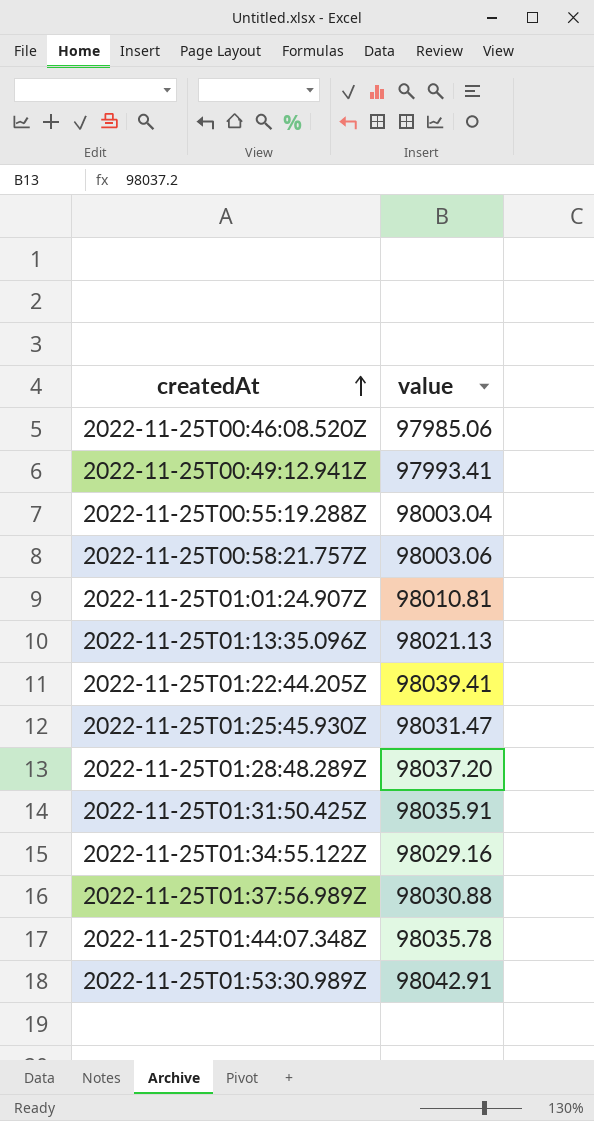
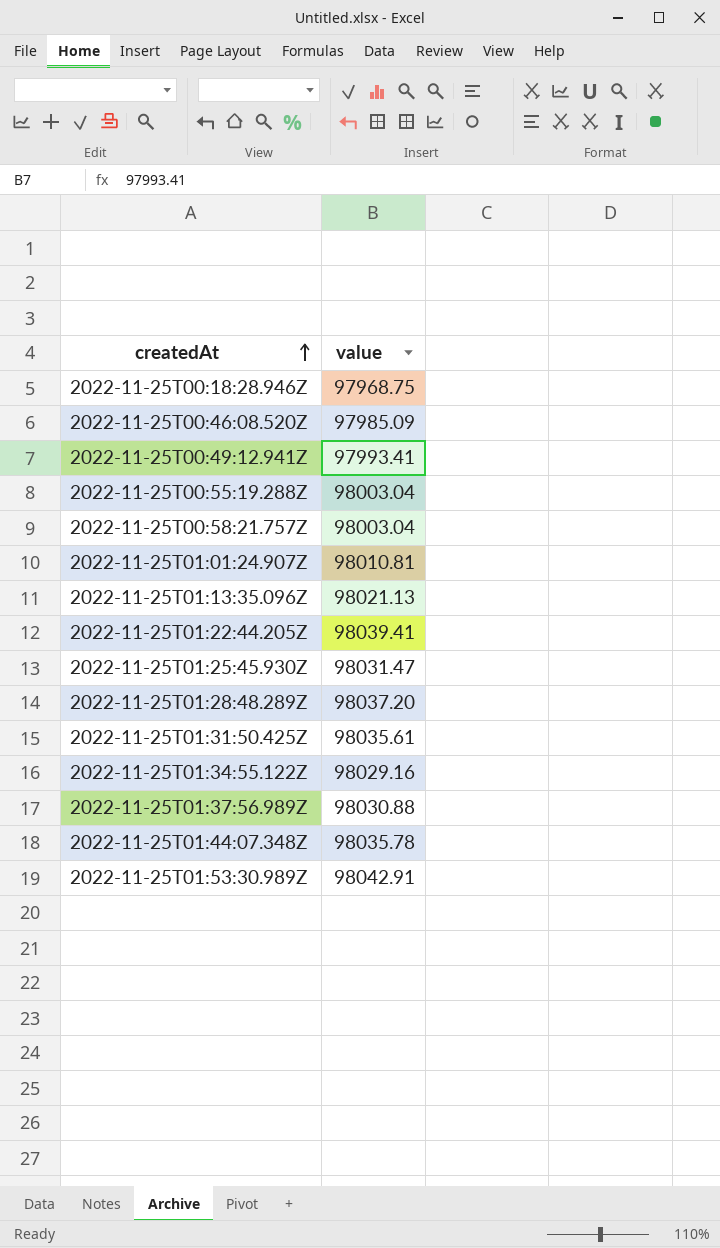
row 2022-11-25T00:18:28.946Z: none -> 97968.75
2022-11-25T00:46:08.520Z | value: 97985.06 -> 97985.09
2022-11-25T00:58:21.757Z | value: 98003.06 -> 98003.04
2022-11-25T01:31:50.425Z | value: 98035.91 -> 98035.61

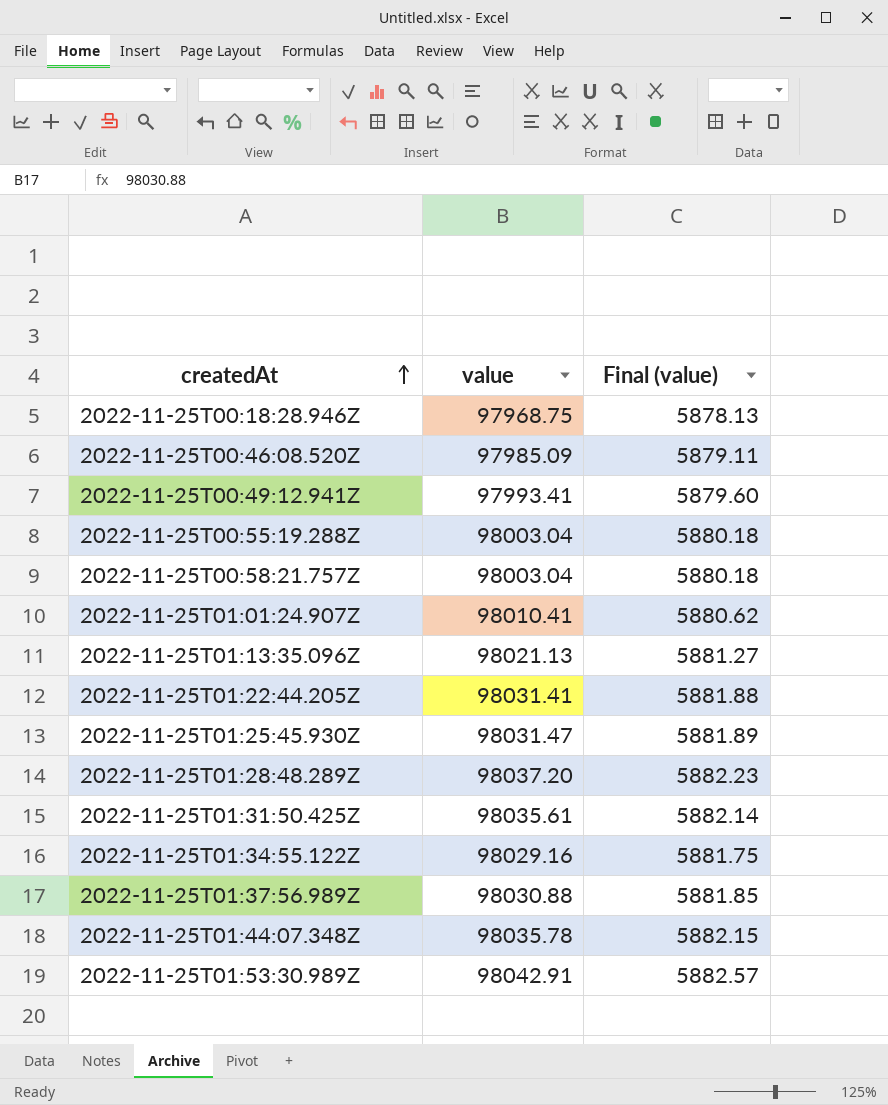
column Final (value) | formula: none -> [value] * 0.06
2022-11-25T01:01:24.907Z | value: 98010.81 -> 98010.41
2022-11-25T01:22:44.205Z | value: 98039.41 -> 98031.41

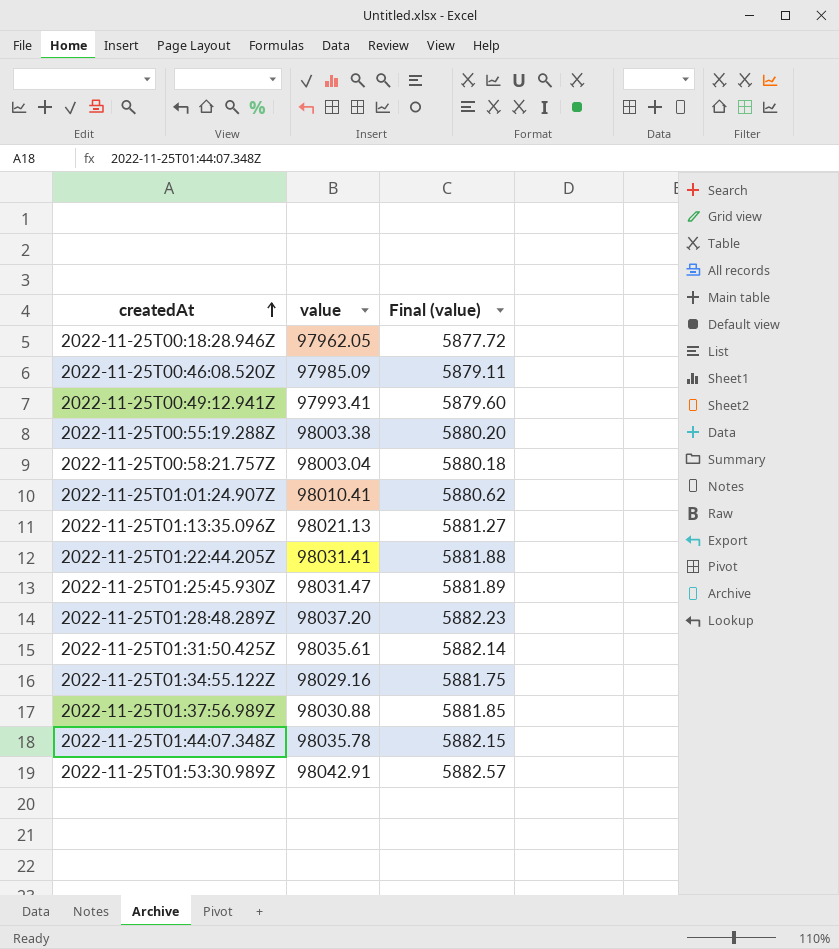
2022-11-25T00:18:28.946Z | value: 97968.75 -> 97962.05
2022-11-25T00:18:28.946Z | Final (value): 5878.13 -> 5877.72
2022-11-25T00:55:19.288Z | value: 98003.04 -> 98003.38
2022-11-25T00:55:19.288Z | Final (value): 5880.18 -> 5880.20

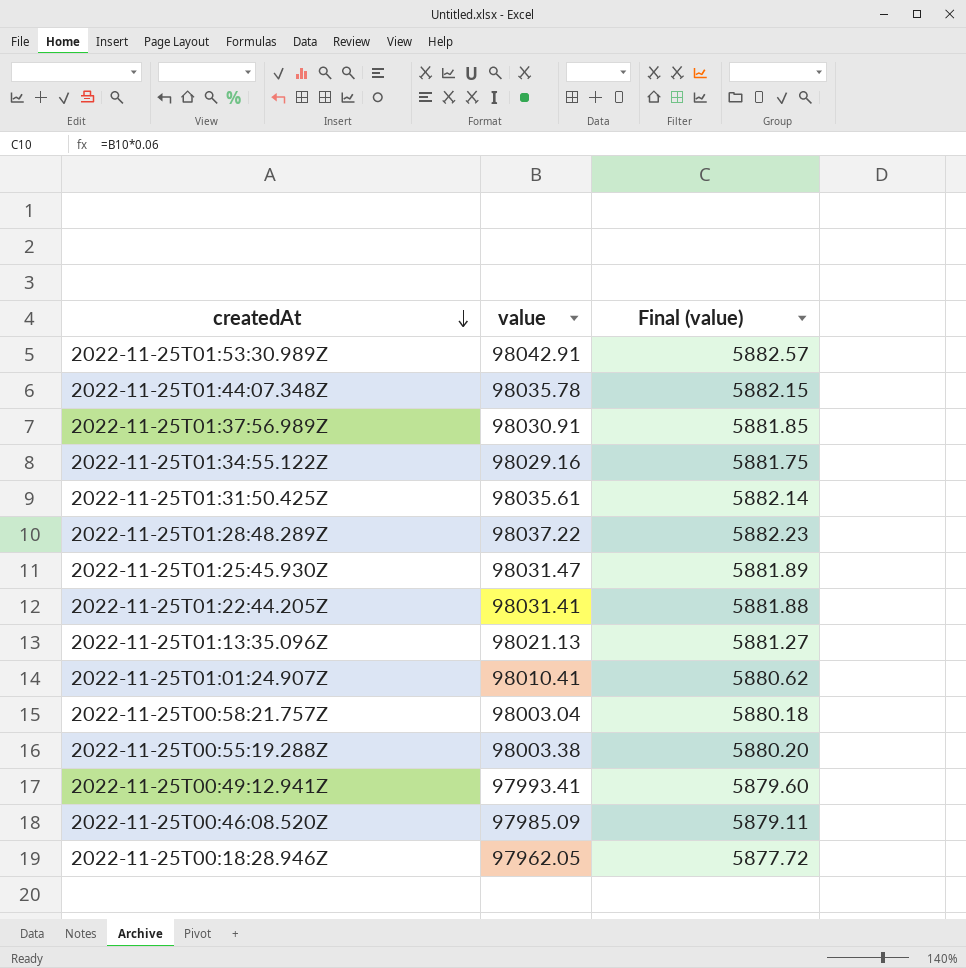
row order: createdAt ascending -> createdAt descending
2022-11-25T01:37:56.989Z | value: 98030.88 -> 98030.91
2022-11-25T01:28:48.289Z | value: 98037.20 -> 98037.22

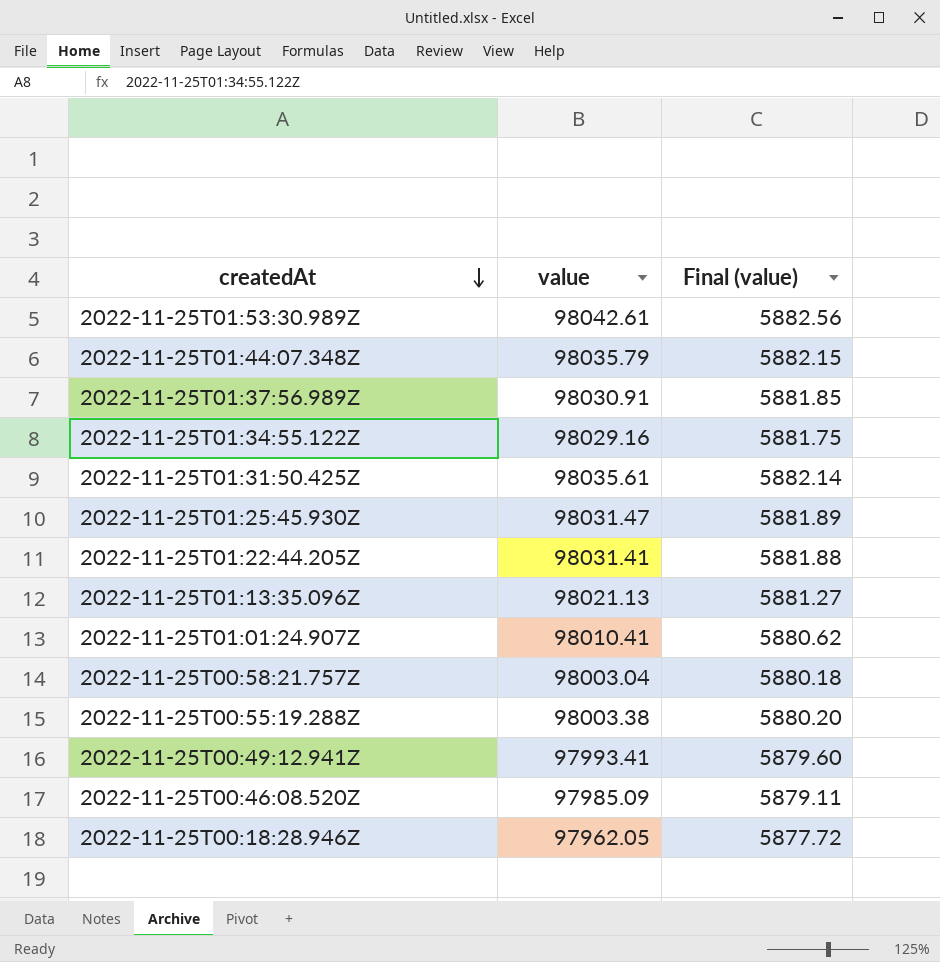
row 2022-11-25T01:28:48.289Z: 98037.22 | 5882.23 -> none
2022-11-25T01:53:30.989Z | value: 98042.91 -> 98042.61
2022-11-25T01:53:30.989Z | Final (value): 5882.57 -> 5882.56
2022-11-25T01:44:07.348Z | value: 98035.78 -> 98035.79

